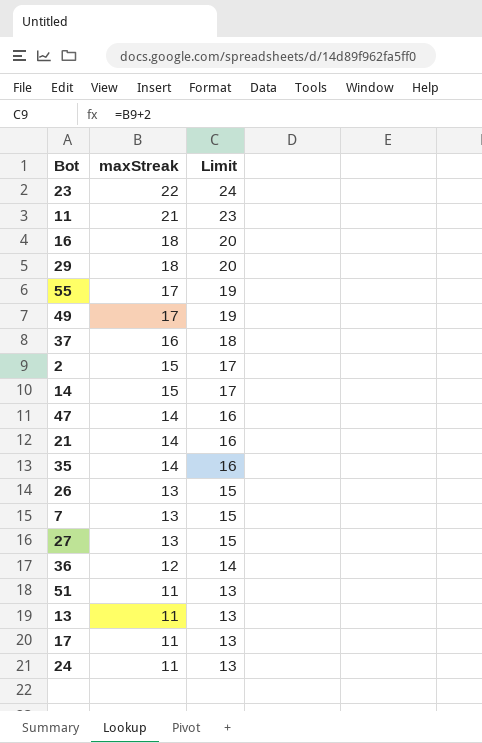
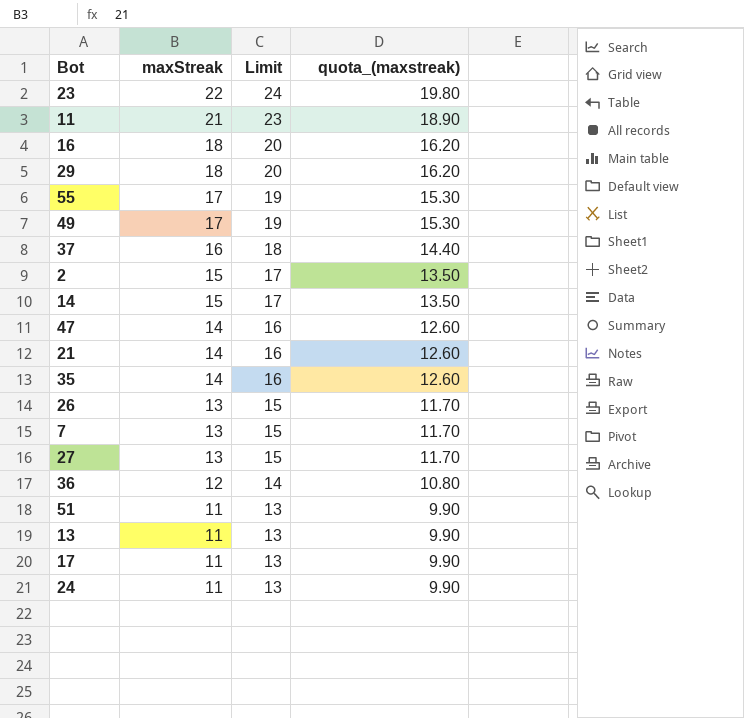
column quota_(maxstreak) | formula: none -> [maxStreak] * 0.9

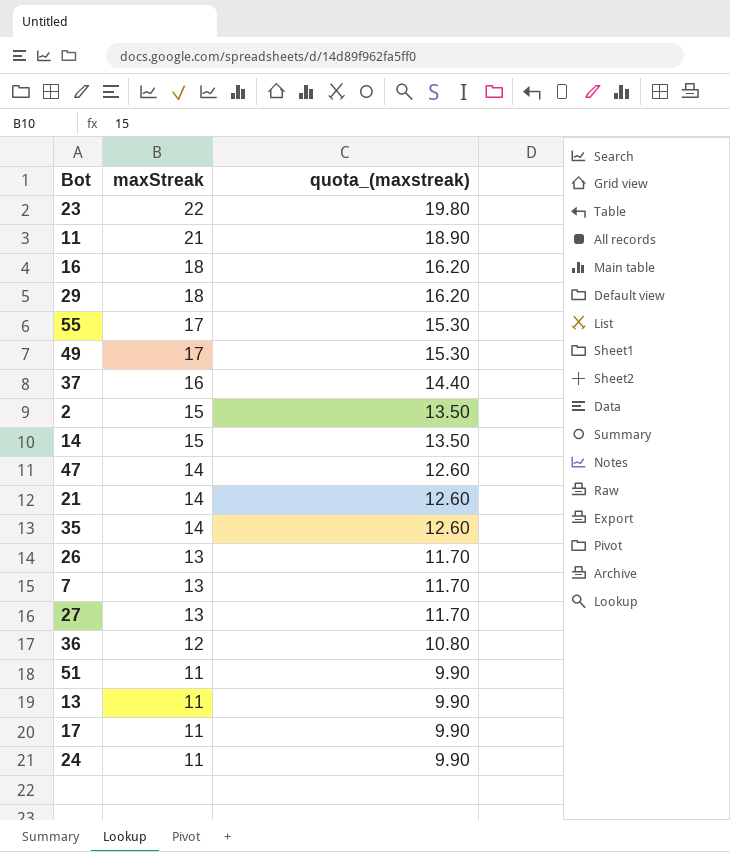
column Limit | formula: [maxStreak] + 2 -> none

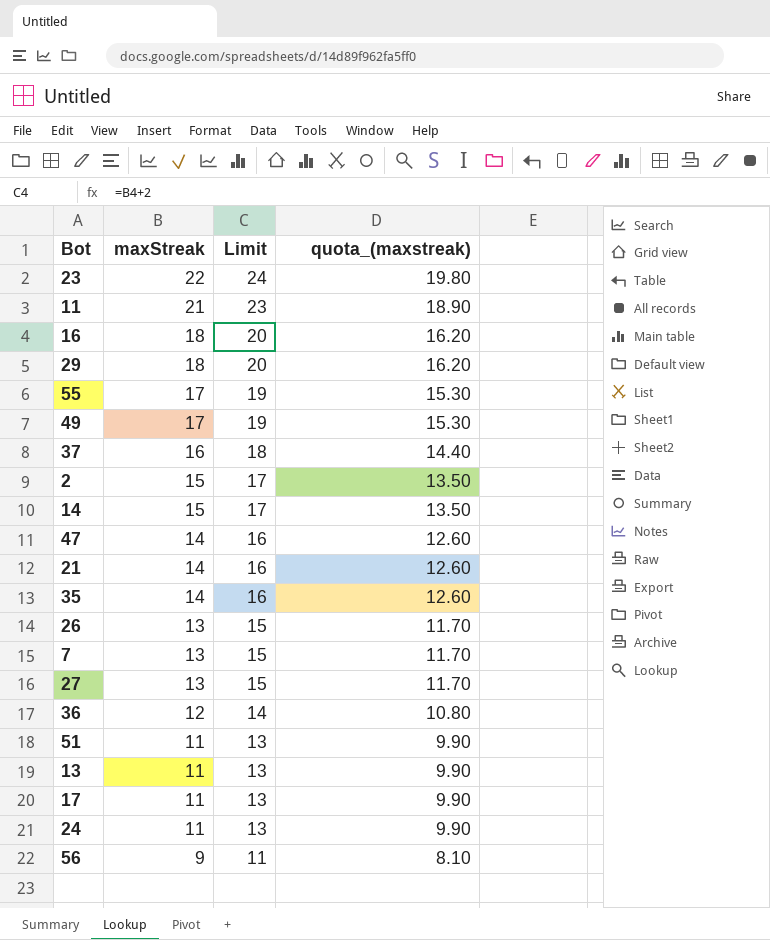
column Limit | formula: none -> [maxStreak] + 2
row 56: none -> 9 | 11 | 8.10

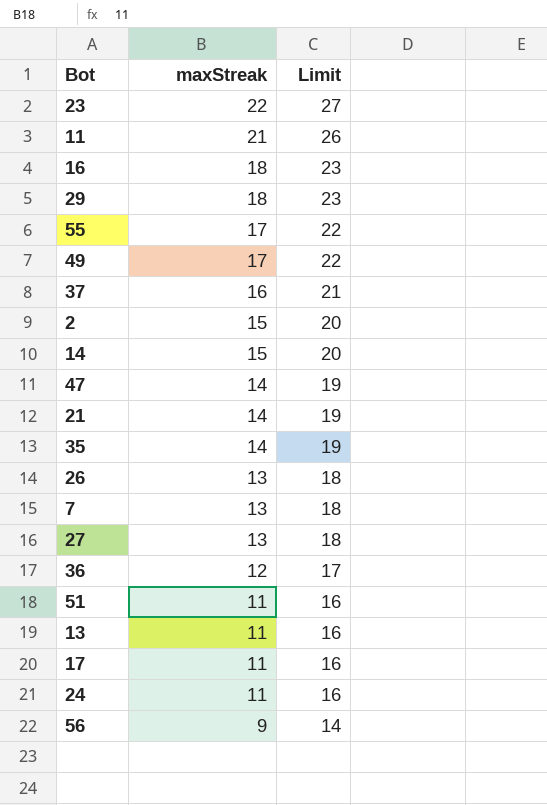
column quota_(maxstreak) | formula: [maxStreak] * 0.9 -> none
column Limit | formula: [maxStreak] + 2 -> [maxStreak] + 5

